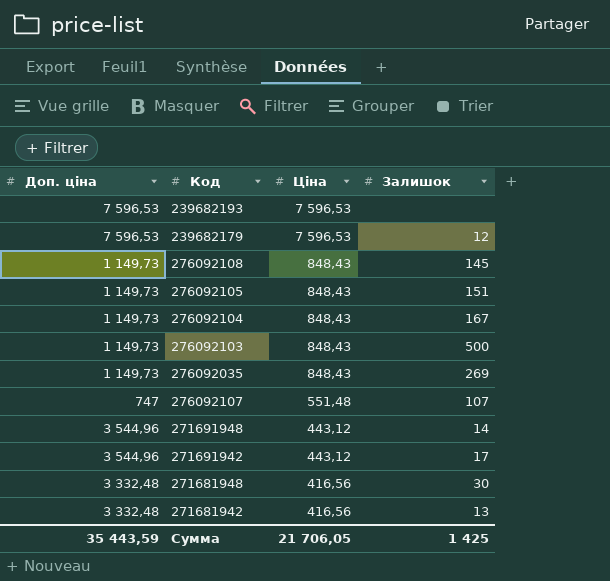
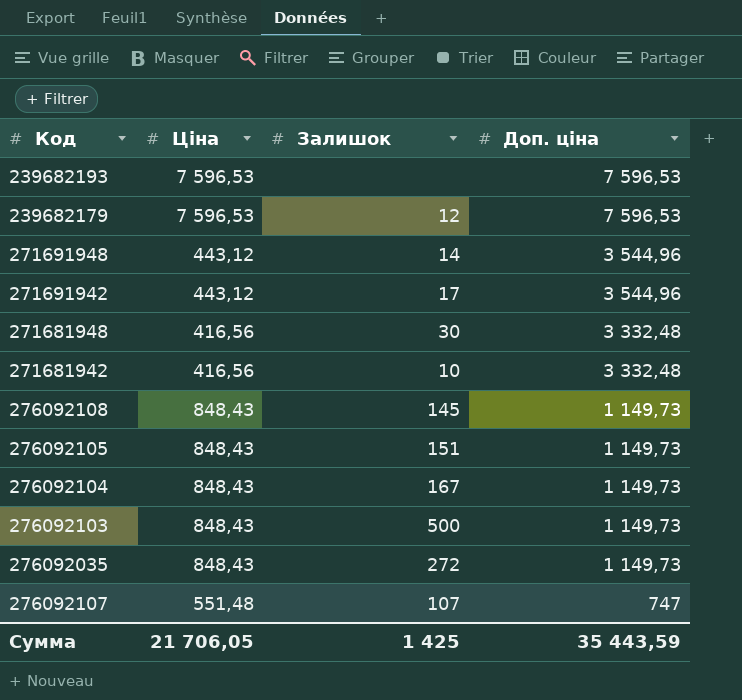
row order: Ціна descending -> Доп. ціна descending
column Доп. ціна | position: 1 -> 4
271681942 | Залишок: 13 -> 10
276092035 | Залишок: 269 -> 272

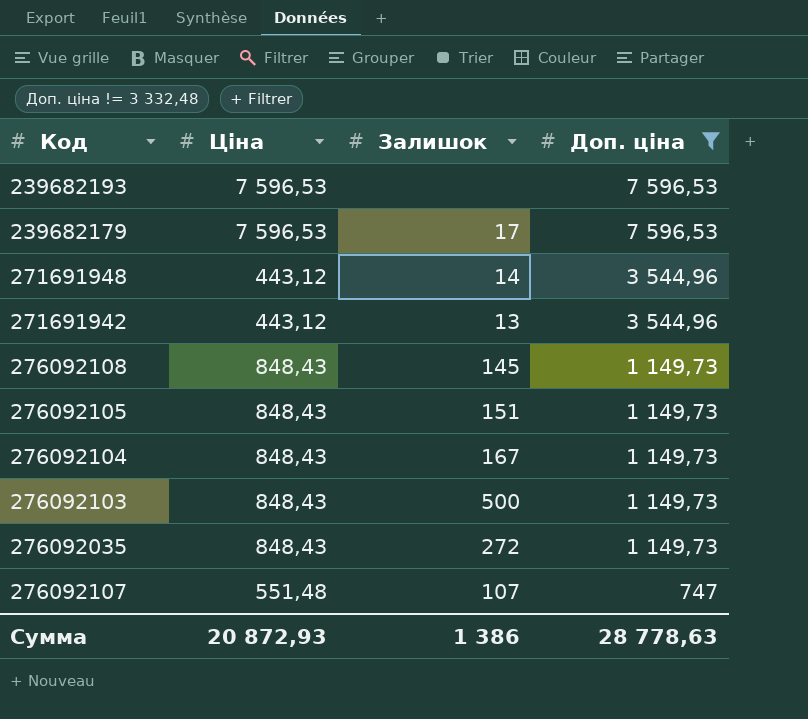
filter: none -> Доп. ціна != 3 332,48
239682179 | Залишок: 12 -> 17
271691942 | Залишок: 17 -> 13
Сумма | Ціна: 21 706,05 -> 20 872,93
Сумма | Залишок: 1 425 -> 1 386
Сумма | Доп. ціна: 35 443,59 -> 28 778,63

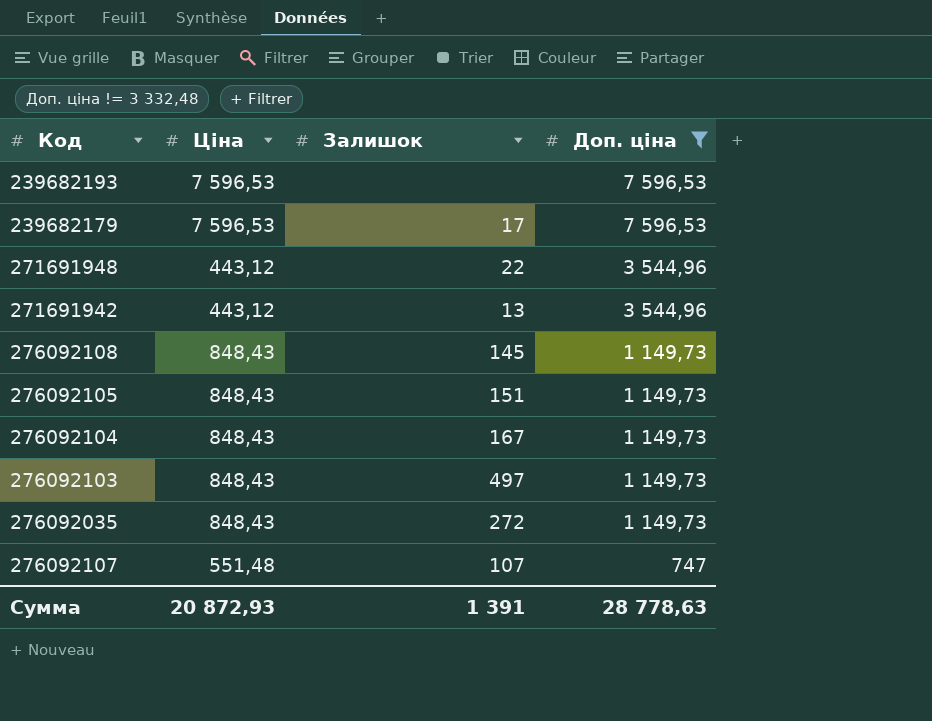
271691948 | Залишок: 14 -> 22
276092103 | Залишок: 500 -> 497
Сумма | Залишок: 1 386 -> 1 391

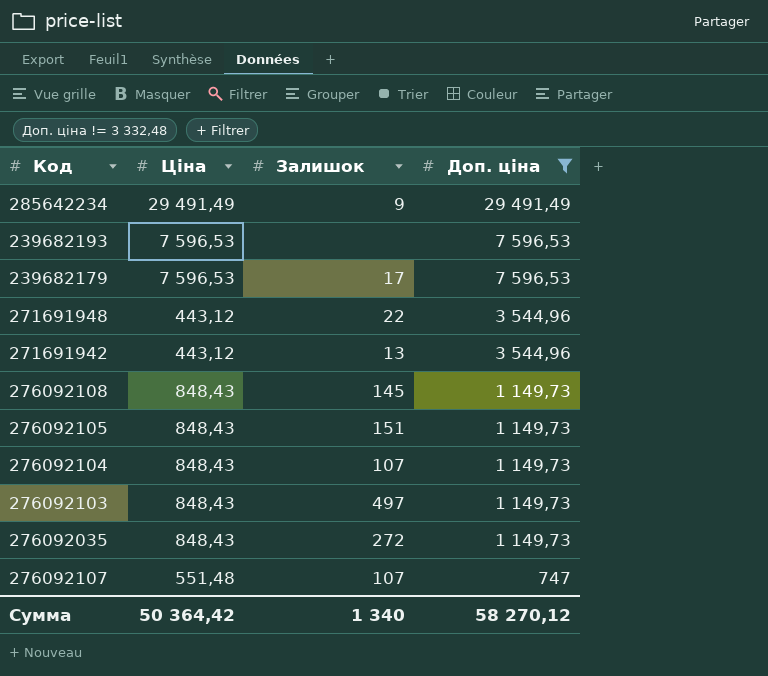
row 285642234: none -> 29 491,49 | 9 | 29 491,49
276092104 | Залишок: 167 -> 107
Сумма | Ціна: 20 872,93 -> 50 364,42
Сумма | Залишок: 1 391 -> 1 340
Сумма | Доп. ціна: 28 778,63 -> 58 270,12

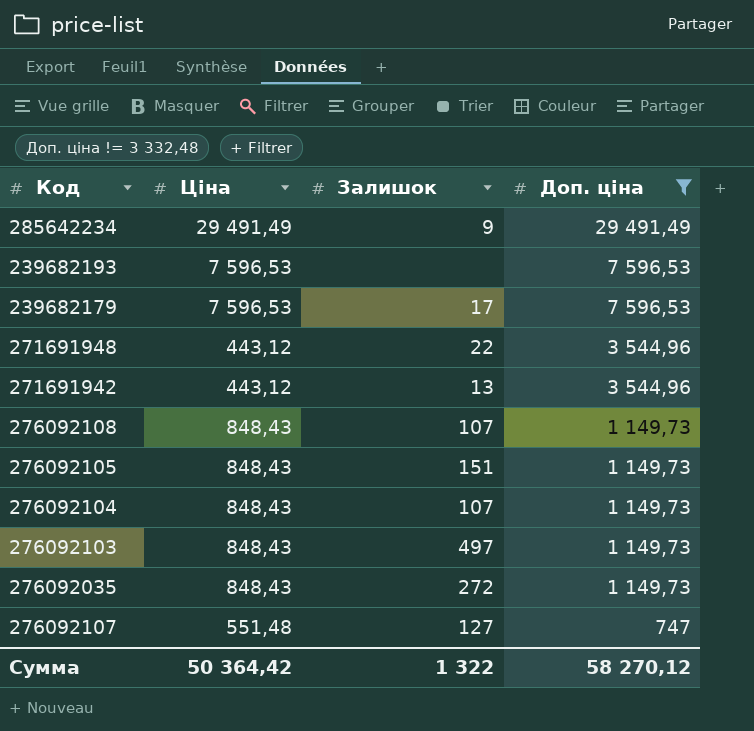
276092108 | Залишок: 145 -> 107
276092107 | Залишок: 107 -> 127
Сумма | Залишок: 1 340 -> 1 322

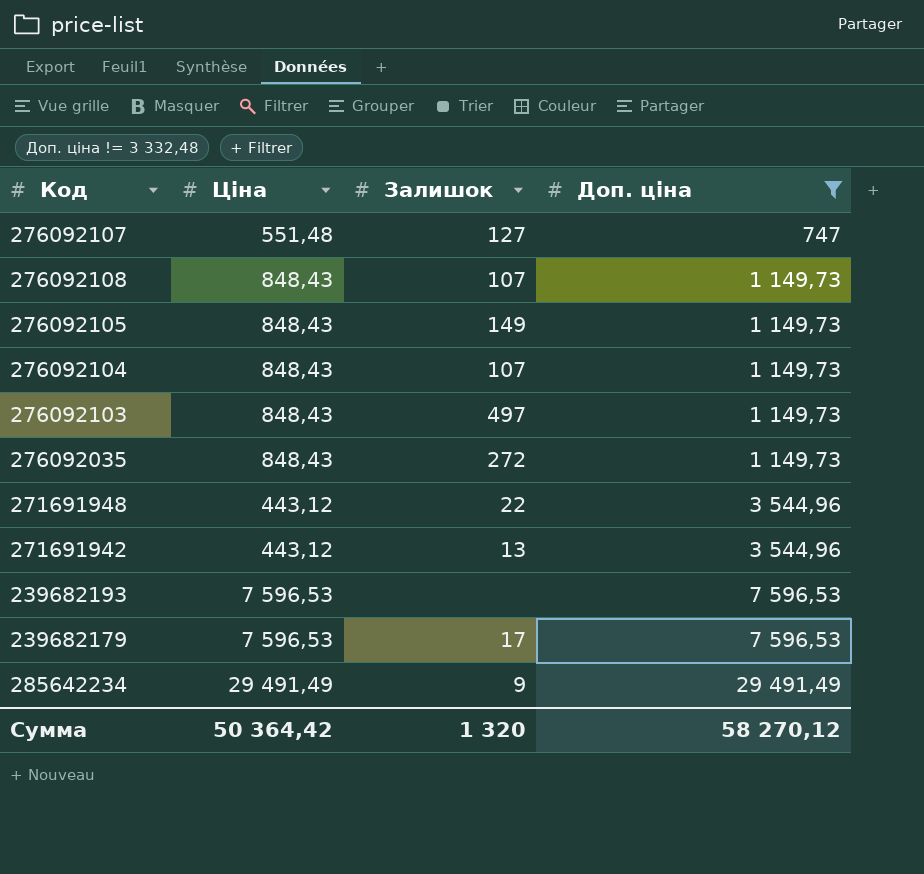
row order: Доп. ціна descending -> Доп. ціна ascending
276092105 | Залишок: 151 -> 149
Сумма | Залишок: 1 322 -> 1 320

